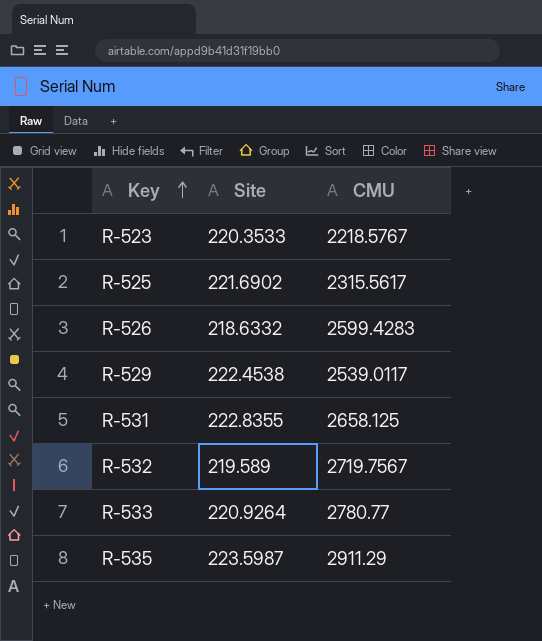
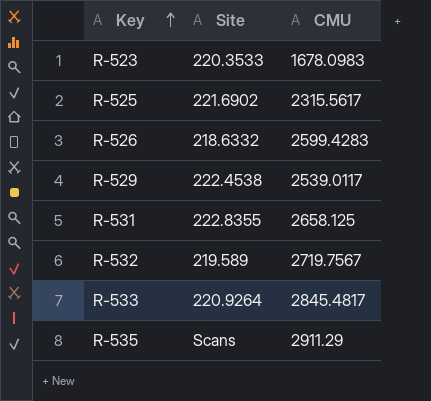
R-523 | CMU: 2218.5767 -> 1678.0983
R-533 | CMU: 2780.77 -> 2845.4817
R-535 | Site: 223.5987 -> Scans

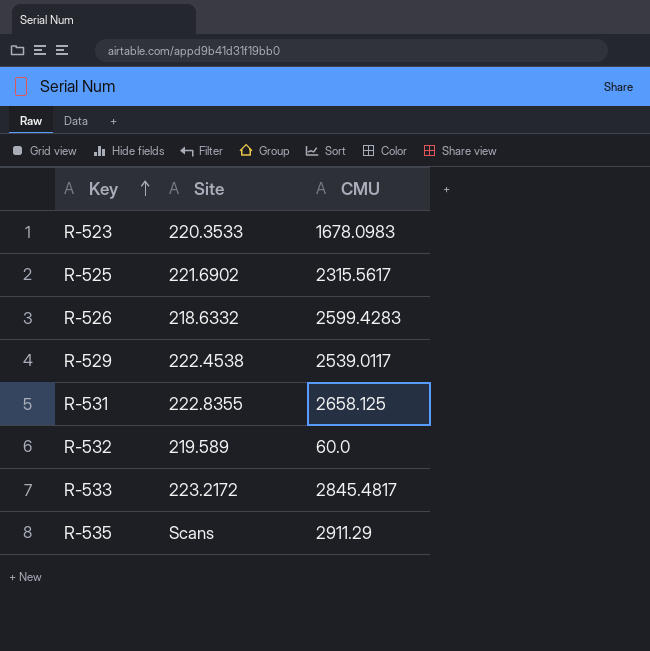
R-532 | CMU: 2719.7567 -> 60.0
R-533 | Site: 220.9264 -> 223.2172

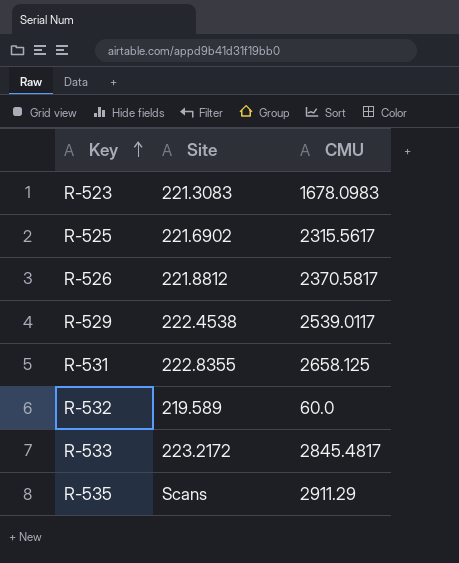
R-523 | Site: 220.3533 -> 221.3083
R-526 | Site: 218.6332 -> 221.8812
R-526 | CMU: 2599.4283 -> 2370.5817

